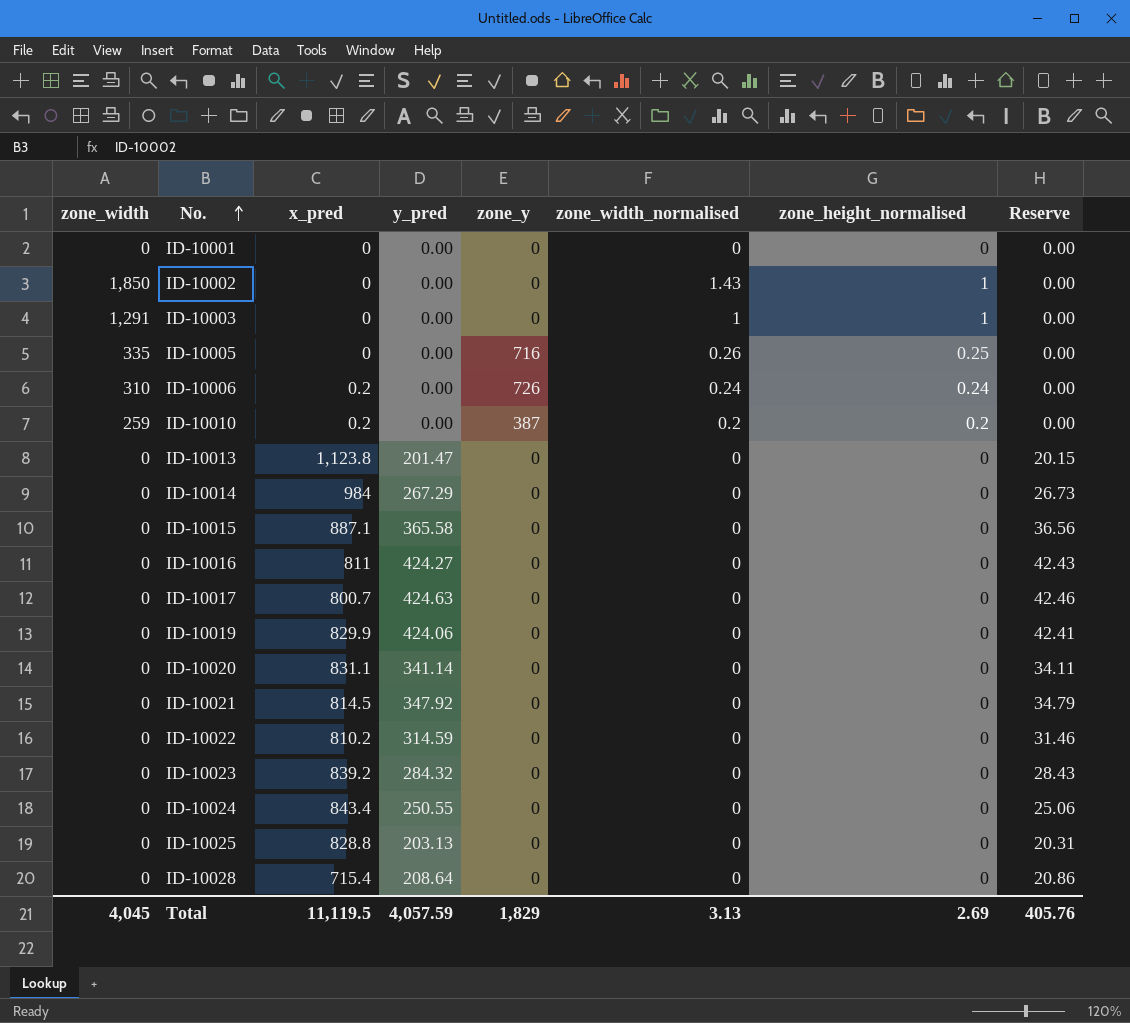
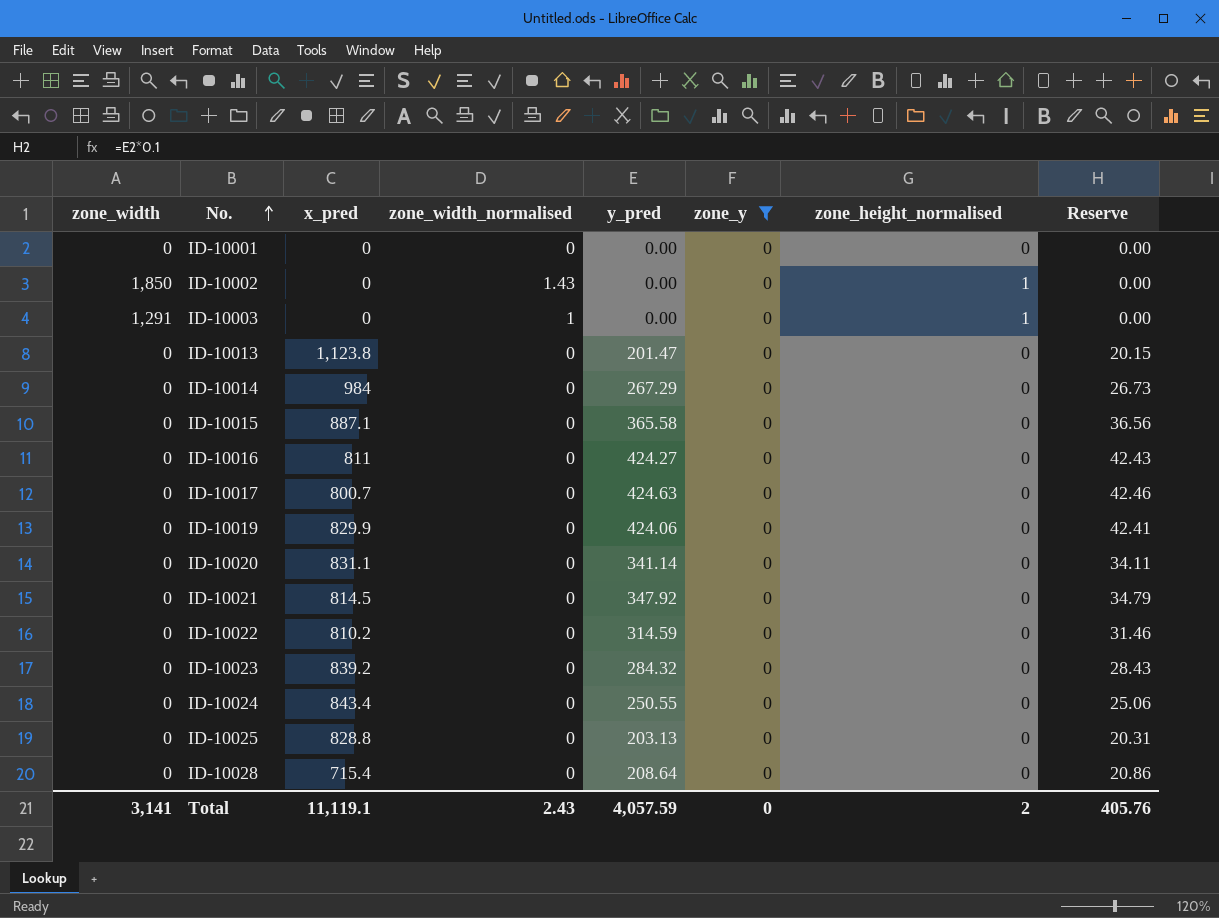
filter: none -> zone_y = 0
column zone_width_normalised | position: 6 -> 4
Total | zone_width: 4,045 -> 3,141
Total | x_pred: 11,119.5 -> 11,119.1
Total | zone_width_normalised: 3.13 -> 2.43
Total | zone_y: 1,829 -> 0
Total | zone_height_normalised: 2.69 -> 2

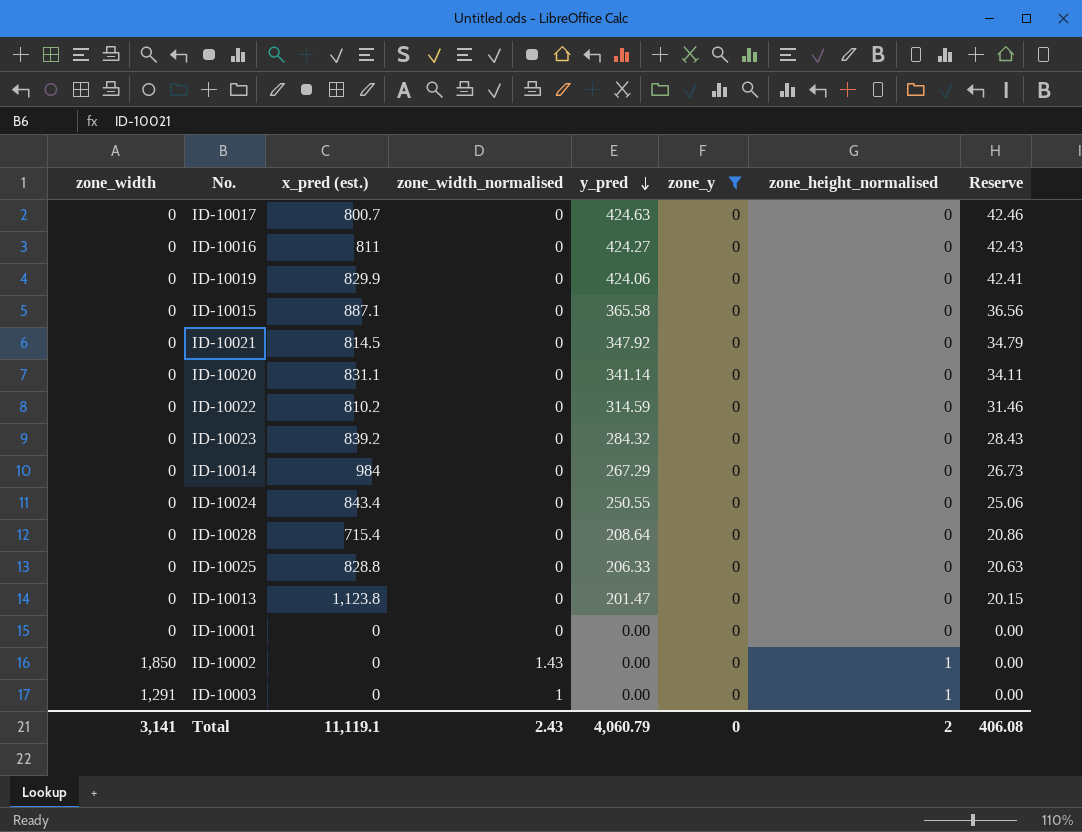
row order: No. ascending -> y_pred descending
column name: x_pred -> x_pred (est.)
ID-10025 | y_pred: 203.13 -> 206.33
ID-10025 | Reserve: 20.31 -> 20.63
Total | y_pred: 4,057.59 -> 4,060.79
Total | Reserve: 405.76 -> 406.08

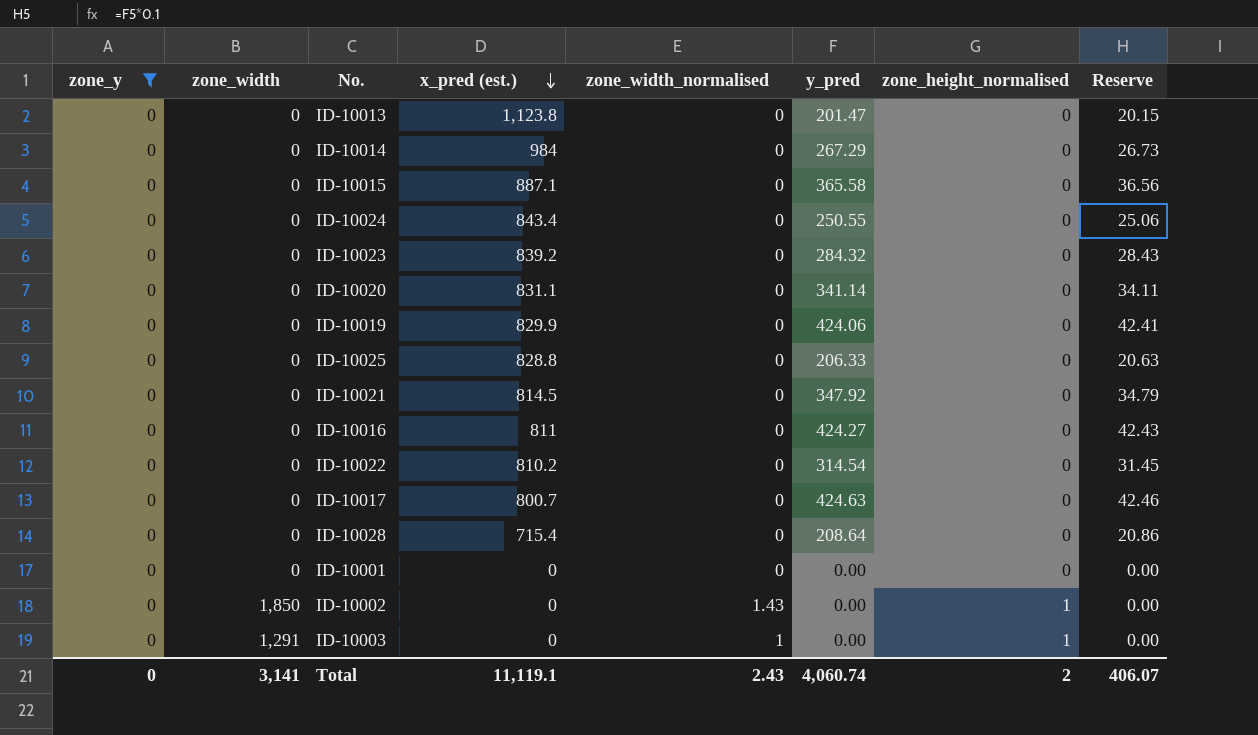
row order: y_pred descending -> x_pred (est.) descending
column zone_y | position: 6 -> 1
ID-10022 | y_pred: 314.59 -> 314.54
ID-10022 | Reserve: 31.46 -> 31.45
Total | y_pred: 4,060.79 -> 4,060.74
Total | Reserve: 406.08 -> 406.07

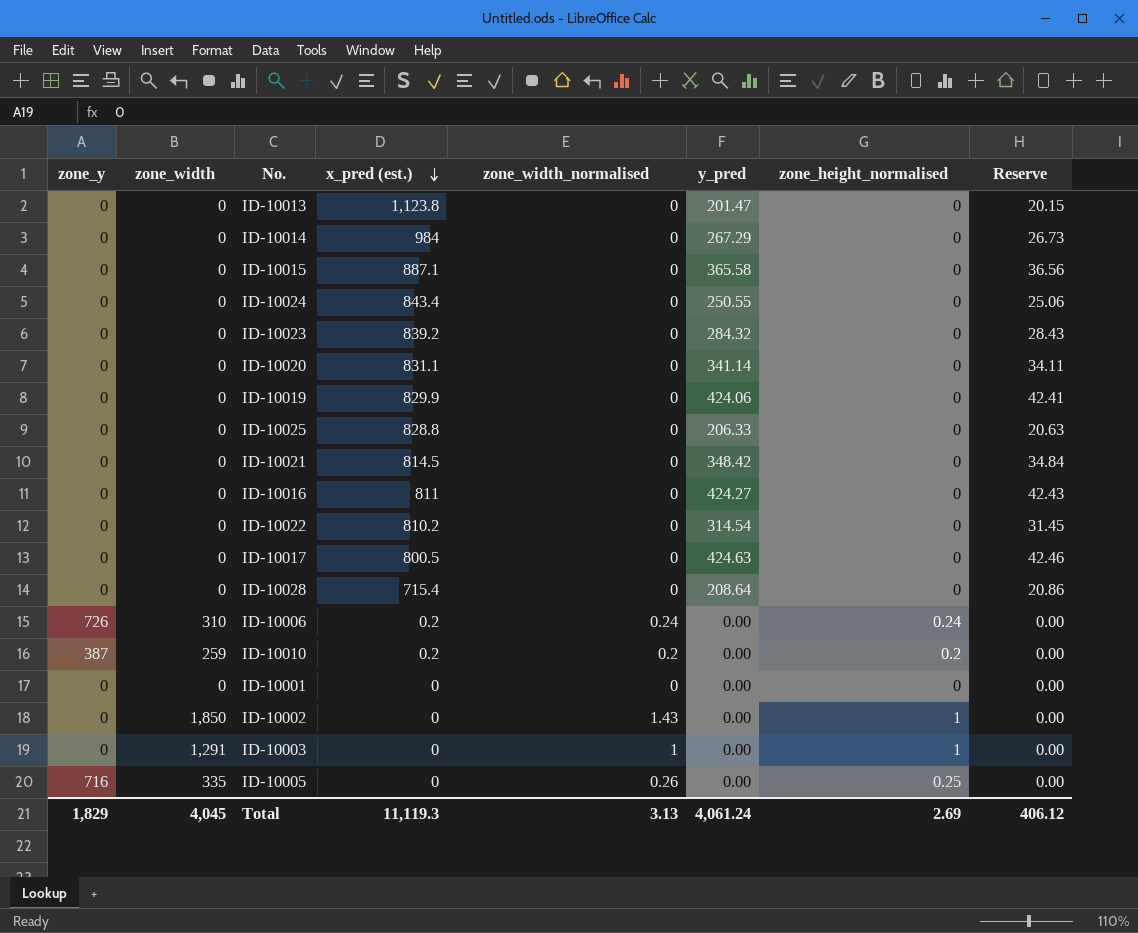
filter: zone_y = 0 -> none
ID-10021 | y_pred: 347.92 -> 348.42
ID-10021 | Reserve: 34.79 -> 34.84
ID-10017 | x_pred (est.): 800.7 -> 800.5
Total | zone_y: 0 -> 1,829
Total | zone_width: 3,141 -> 4,045
Total | x_pred (est.): 11,119.1 -> 11,119.3
Total | zone_width_normalised: 2.43 -> 3.13
Total | y_pred: 4,060.74 -> 4,061.24
Total | zone_height_normalised: 2 -> 2.69
Total | Reserve: 406.07 -> 406.12

